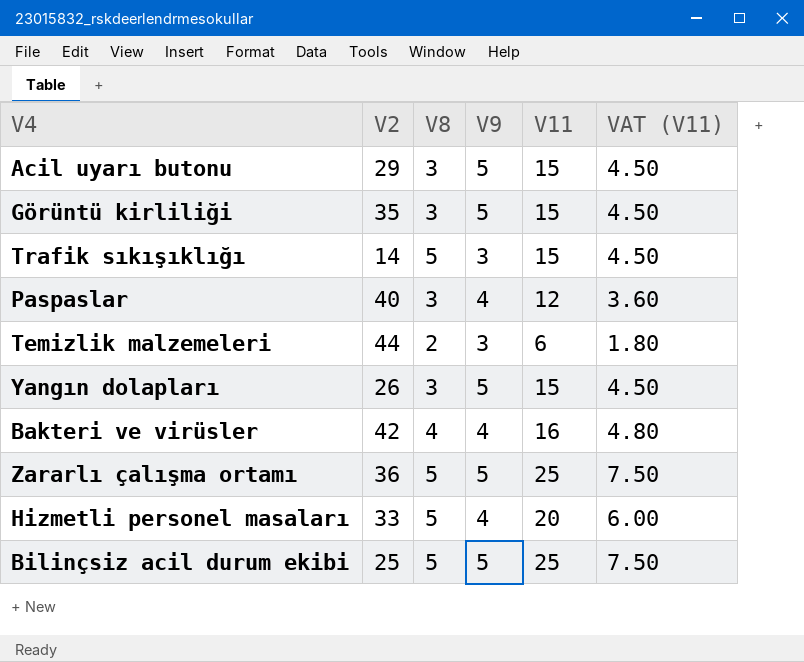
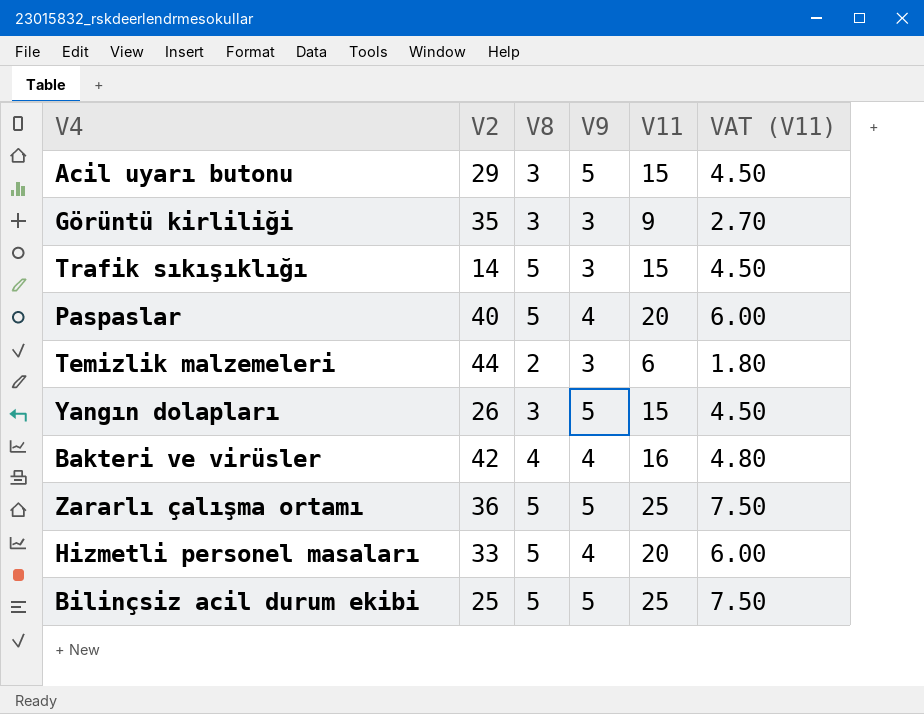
Görüntü kirliliği | V9: 5 -> 3
Görüntü kirliliği | V11: 15 -> 9
Görüntü kirliliği | VAT (V11): 4.50 -> 2.70
Paspaslar | V8: 3 -> 5
Paspaslar | V11: 12 -> 20
Paspaslar | VAT (V11): 3.60 -> 6.00

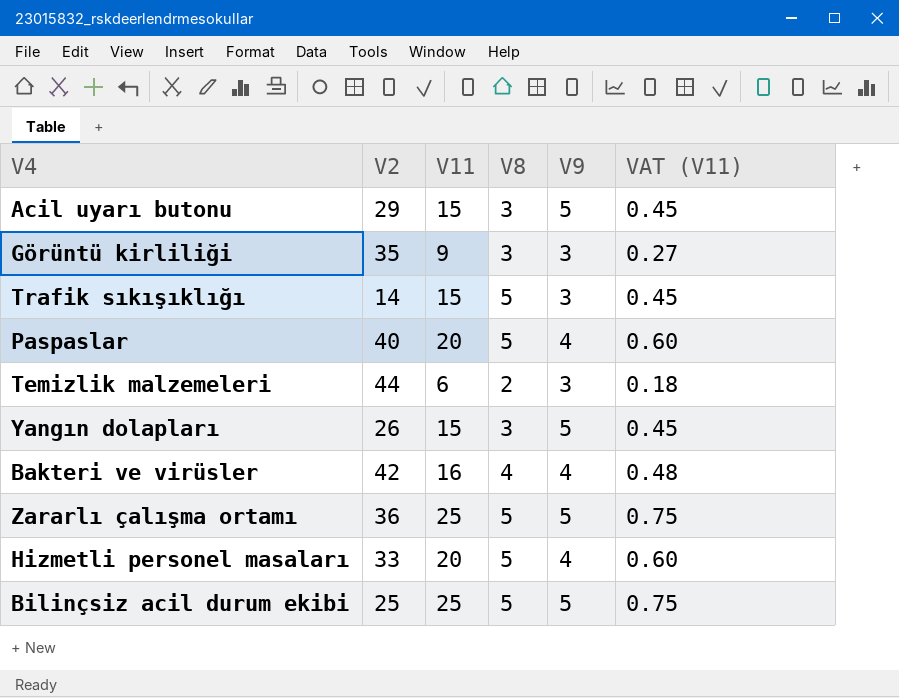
column V11 | position: 5 -> 3
column VAT (V11) | formula: [V11] * 0.3 -> [V11] * 0.03

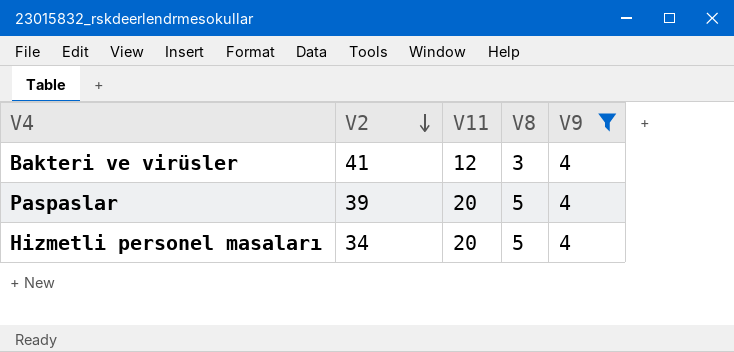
filter: none -> V9 = 4
row order: none -> V2 descending
column VAT (V11) | formula: [V11] * 0.03 -> none
Bakteri ve virüsler | V2: 42 -> 41
Bakteri ve virüsler | V11: 16 -> 12
Bakteri ve virüsler | V8: 4 -> 3
Paspaslar | V2: 40 -> 39
Hizmetli personel masaları | V2: 33 -> 34

